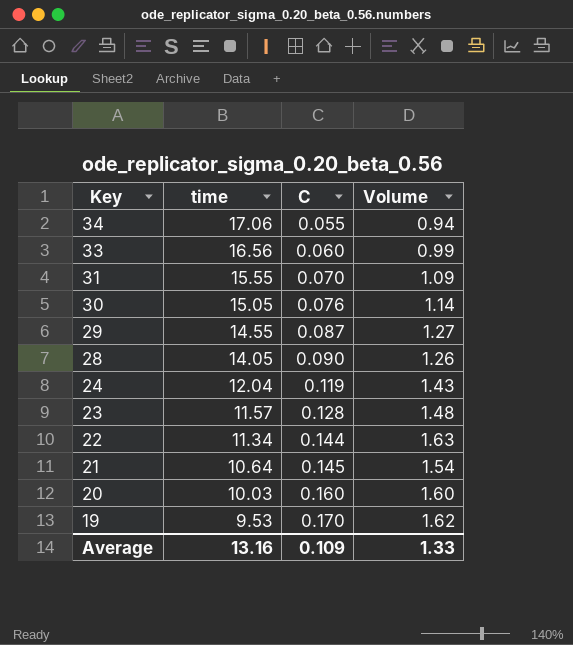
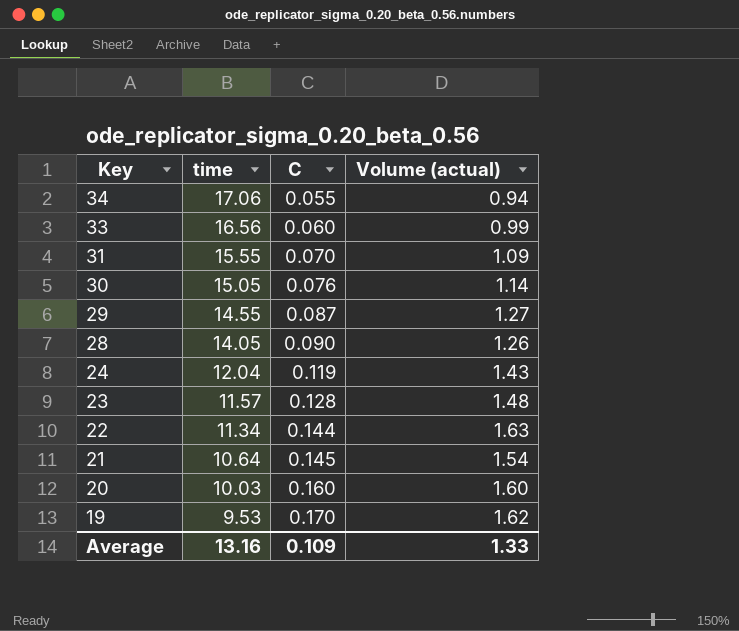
column name: Volume -> Volume (actual)

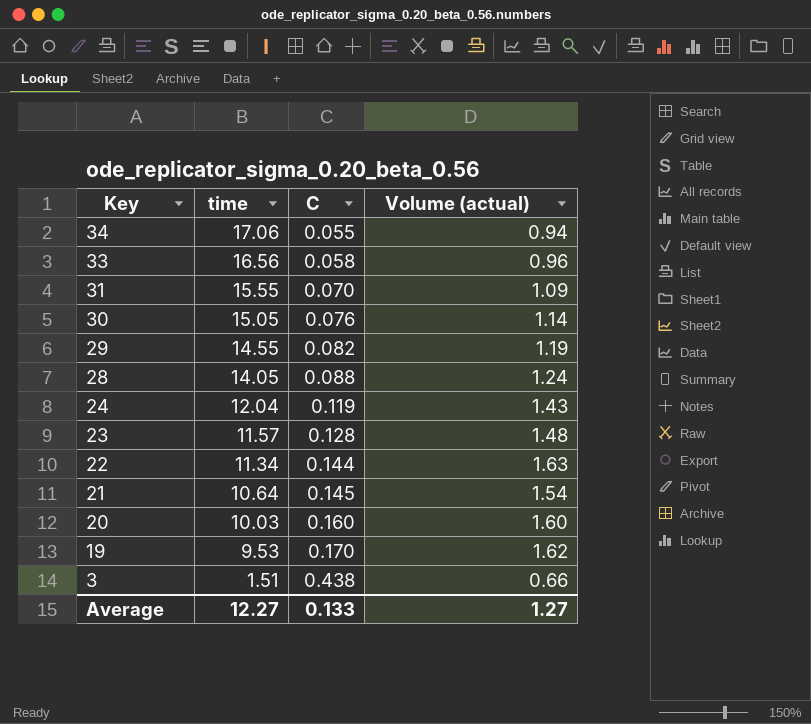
33 | C: 0.060 -> 0.058
33 | Volume (actual): 0.99 -> 0.96
29 | C: 0.087 -> 0.082
29 | Volume (actual): 1.27 -> 1.19
28 | C: 0.090 -> 0.088
28 | Volume (actual): 1.26 -> 1.24
row 3: none -> 1.51 | 0.438 | 0.66
Average | time: 13.16 -> 12.27
Average | C: 0.109 -> 0.133
Average | Volume (actual): 1.33 -> 1.27

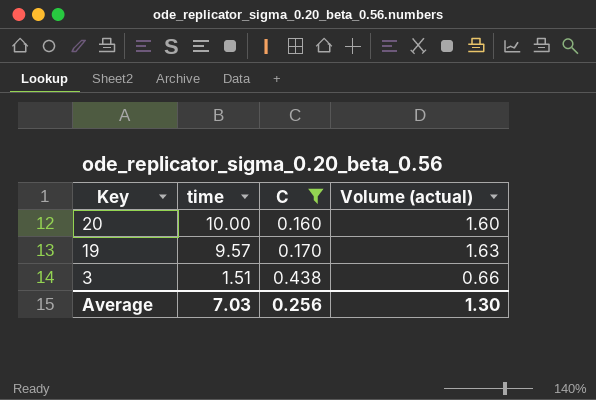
filter: none -> C >= 0.160
20 | time: 10.03 -> 10.00
19 | time: 9.53 -> 9.57
19 | Volume (actual): 1.62 -> 1.63
Average | time: 12.27 -> 7.03
Average | C: 0.133 -> 0.256
Average | Volume (actual): 1.27 -> 1.30

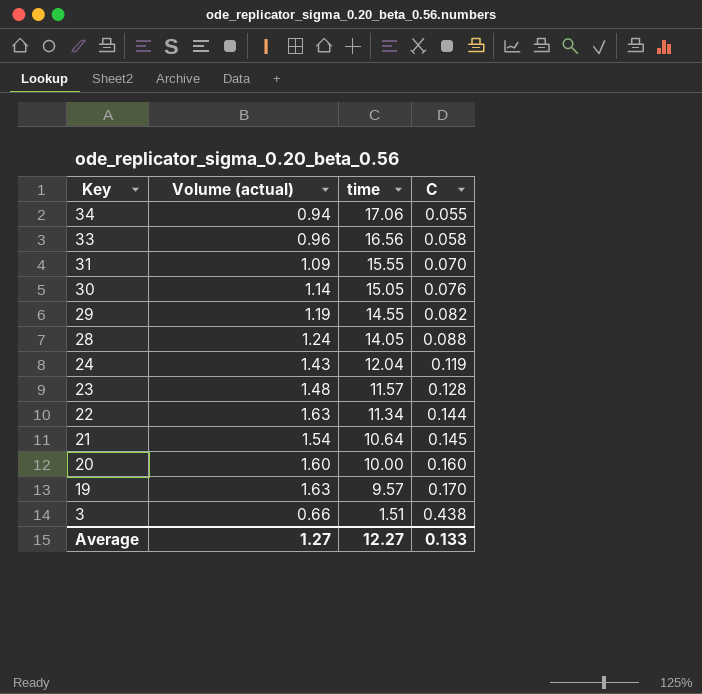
filter: C >= 0.160 -> none
column Volume (actual) | position: 4 -> 2
Average | Volume (actual): 1.30 -> 1.27
Average | time: 7.03 -> 12.27
Average | C: 0.256 -> 0.133

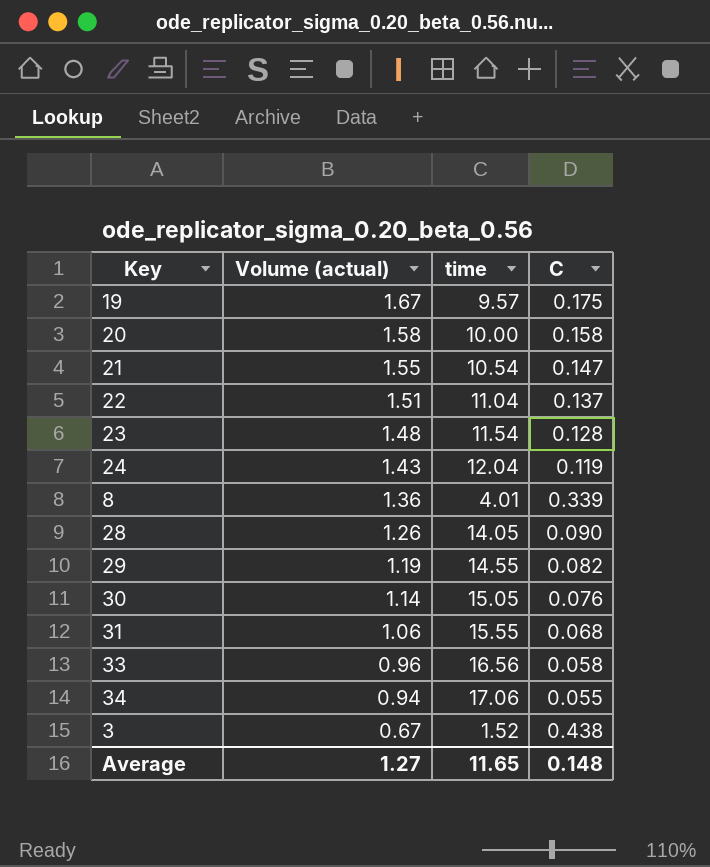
row order: Key descending -> Volume (actual) descending
19 | Volume (actual): 1.63 -> 1.67
19 | C: 0.170 -> 0.175
20 | Volume (actual): 1.60 -> 1.58
20 | C: 0.160 -> 0.158
21 | Volume (actual): 1.54 -> 1.55
21 | time: 10.64 -> 10.54
21 | C: 0.145 -> 0.147
22 | Volume (actual): 1.63 -> 1.51
22 | time: 11.34 -> 11.04
22 | C: 0.144 -> 0.137
23 | time: 11.57 -> 11.54
row 8: none -> 1.36 | 4.01 | 0.339
28 | Volume (actual): 1.24 -> 1.26
28 | C: 0.088 -> 0.090
31 | Volume (actual): 1.09 -> 1.06
31 | C: 0.070 -> 0.068
3 | Volume (actual): 0.66 -> 0.67
3 | time: 1.51 -> 1.52
Average | time: 12.27 -> 11.65
Average | C: 0.133 -> 0.148

